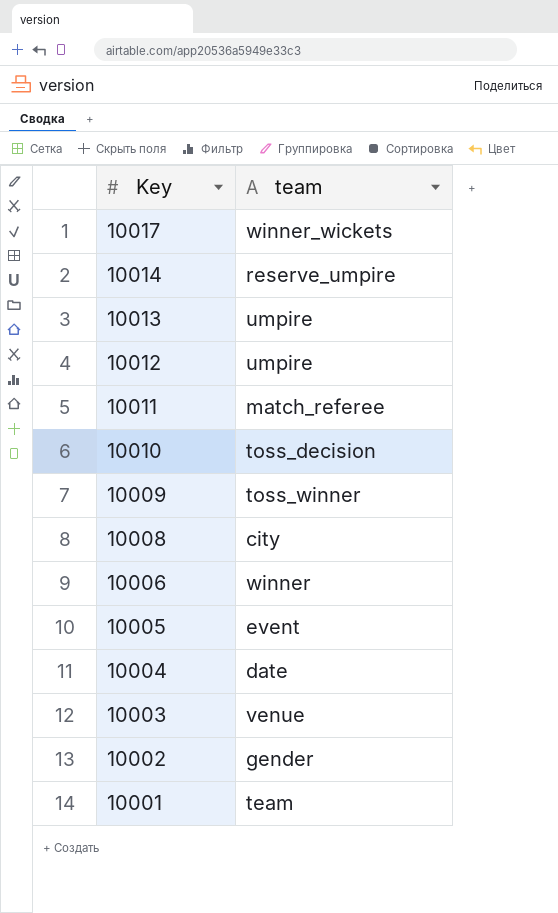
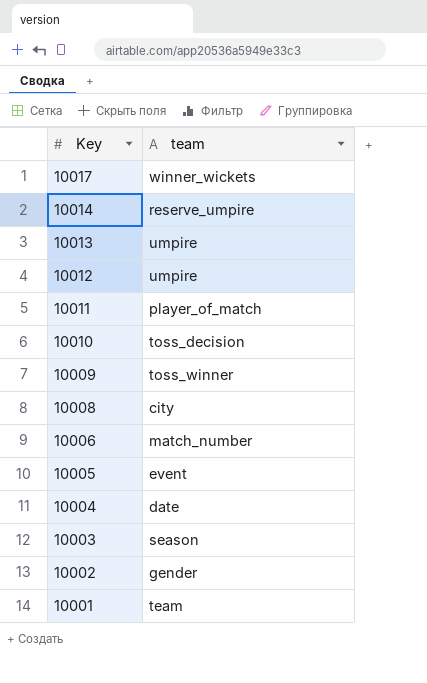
10011 | team: match_referee -> player_of_match
10006 | team: winner -> match_number
10003 | team: venue -> season

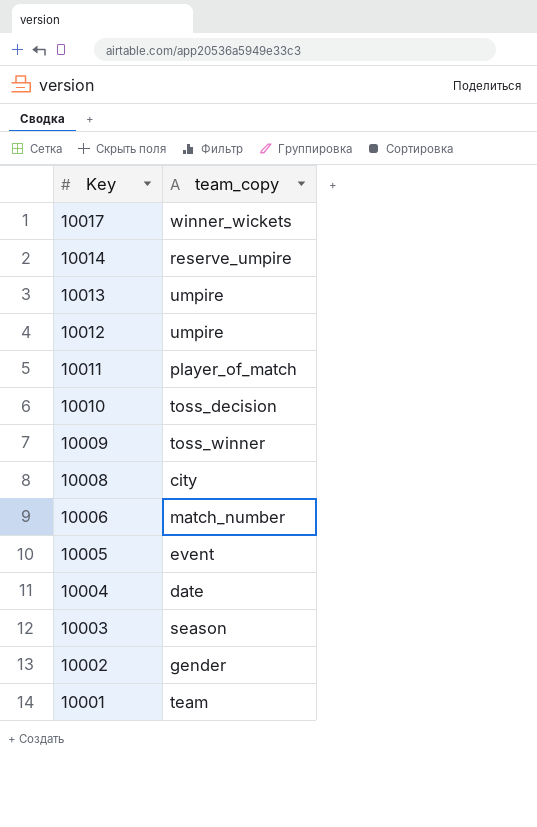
column name: team -> team_copy

